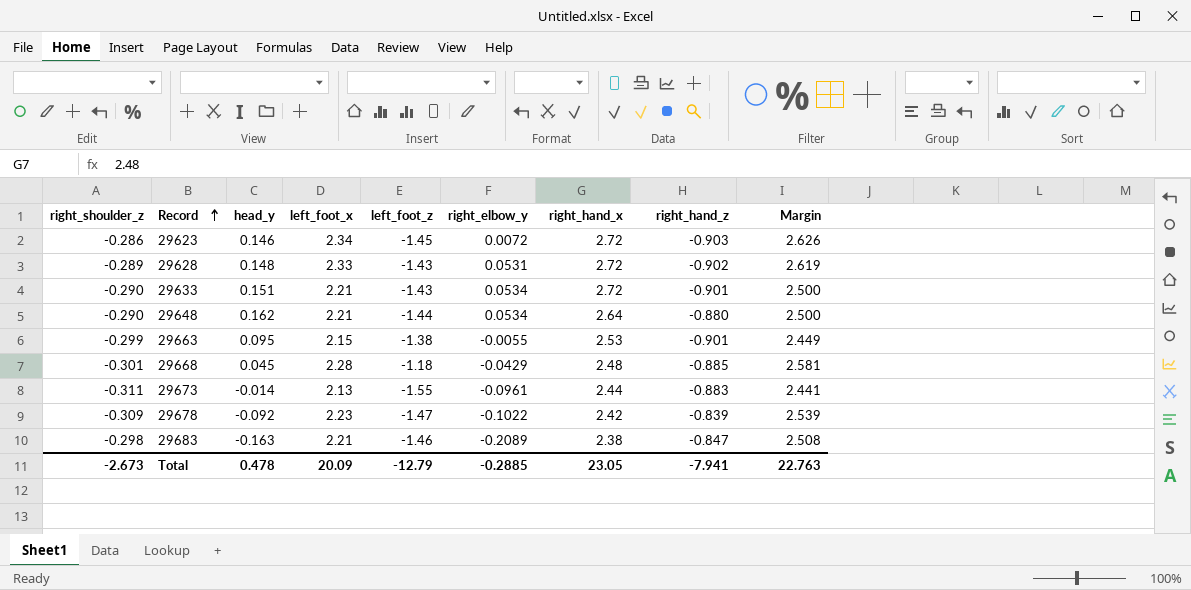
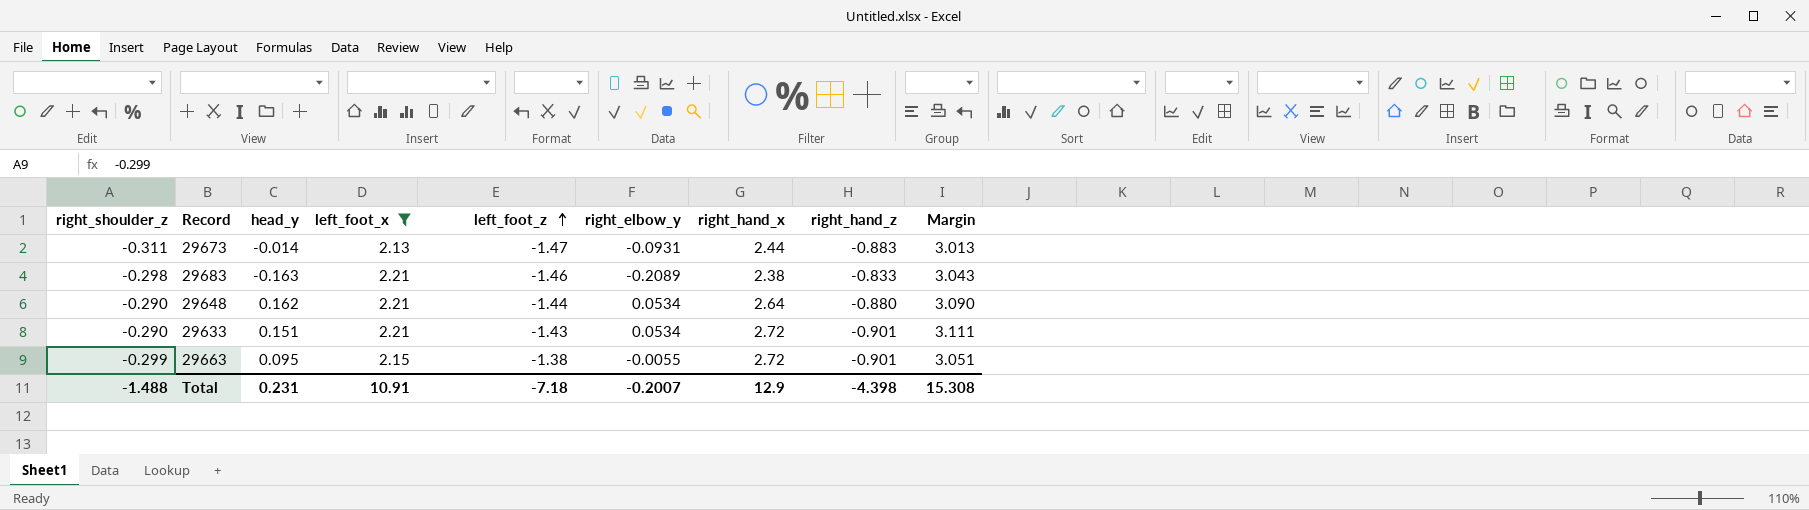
filter: none -> left_foot_x <= 2.21
row order: Record ascending -> left_foot_z ascending
column Margin | formula: [left_foot_x] - [right_shoulder_z] -> [left_foot_x] - [right_hand_z]
29673 | left_foot_z: -1.55 -> -1.47
29673 | right_elbow_y: -0.0961 -> -0.0931
29683 | right_hand_z: -0.847 -> -0.833
29663 | right_hand_x: 2.53 -> 2.72
Total | right_shoulder_z: -2.673 -> -1.488
Total | head_y: 0.478 -> 0.231
Total | left_foot_x: 20.09 -> 10.91
Total | left_foot_z: -12.79 -> -7.18
Total | right_elbow_y: -0.2885 -> -0.2007
Total | right_hand_x: 23.05 -> 12.9
Total | right_hand_z: -7.941 -> -4.398
Total | Margin: 22.763 -> 15.308

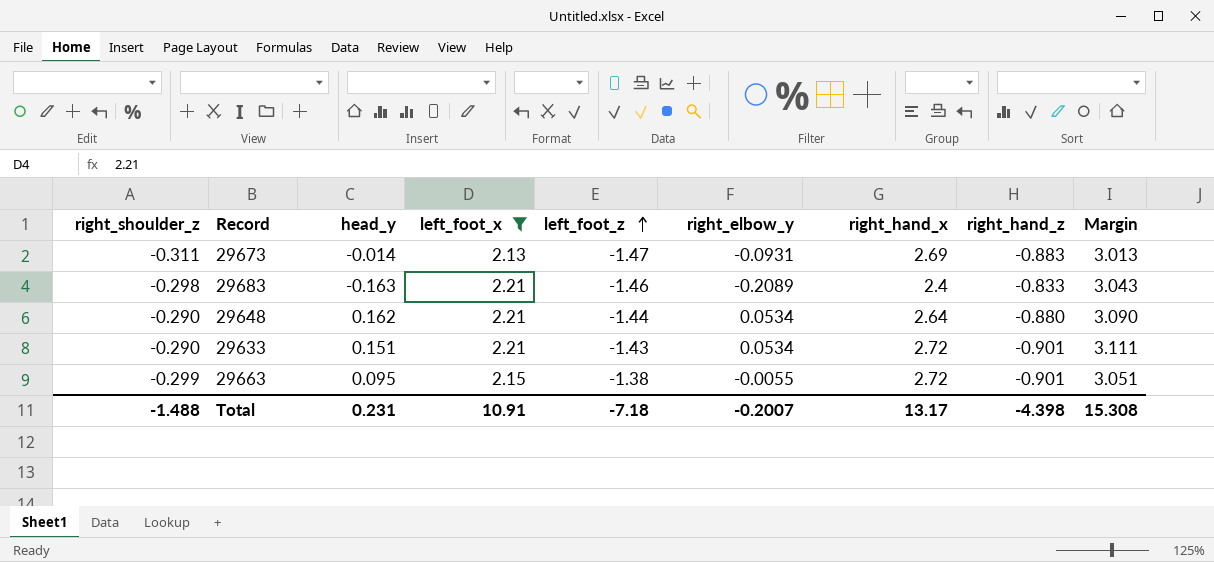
29673 | right_hand_x: 2.44 -> 2.69
29683 | right_hand_x: 2.38 -> 2.4
Total | right_hand_x: 12.9 -> 13.17

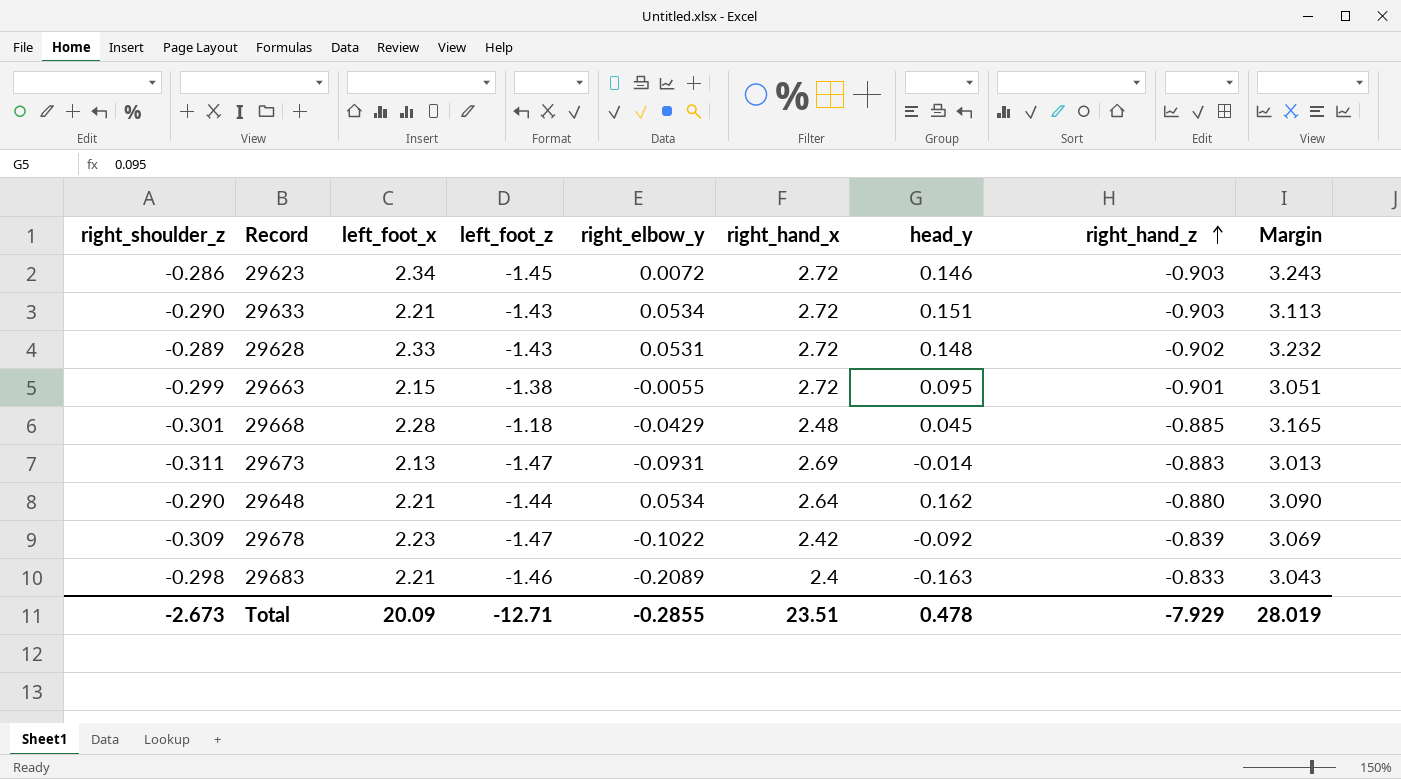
filter: left_foot_x <= 2.21 -> none
row order: left_foot_z ascending -> right_hand_z ascending
column head_y | position: 3 -> 7
29633 | right_hand_z: -0.901 -> -0.903
29633 | Margin: 3.111 -> 3.113
Total | right_shoulder_z: -1.488 -> -2.673
Total | left_foot_x: 10.91 -> 20.09
Total | left_foot_z: -7.18 -> -12.71
Total | right_elbow_y: -0.2007 -> -0.2855
Total | right_hand_x: 13.17 -> 23.51
Total | head_y: 0.231 -> 0.478
Total | right_hand_z: -4.398 -> -7.929
Total | Margin: 15.308 -> 28.019

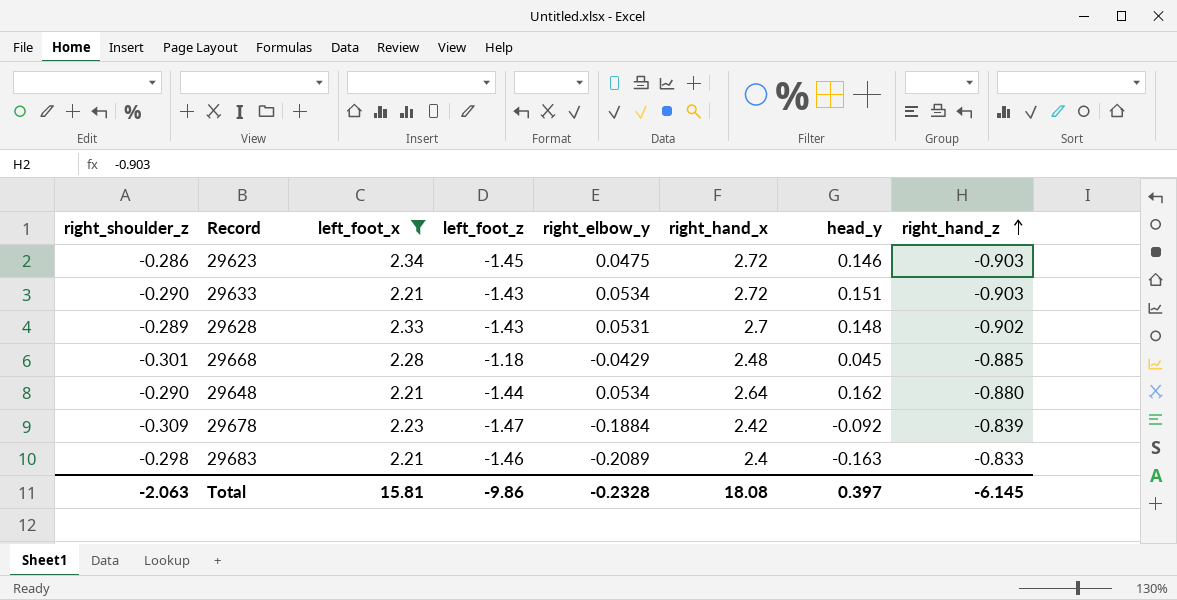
filter: none -> left_foot_x >= 2.21
column Margin | formula: [left_foot_x] - [right_hand_z] -> none
29623 | right_elbow_y: 0.0072 -> 0.0475
29628 | right_hand_x: 2.72 -> 2.7
29678 | right_elbow_y: -0.1022 -> -0.1884
Total | right_shoulder_z: -2.673 -> -2.063
Total | left_foot_x: 20.09 -> 15.81
Total | left_foot_z: -12.71 -> -9.86
Total | right_elbow_y: -0.2855 -> -0.2328
Total | right_hand_x: 23.51 -> 18.08
Total | head_y: 0.478 -> 0.397
Total | right_hand_z: -7.929 -> -6.145

